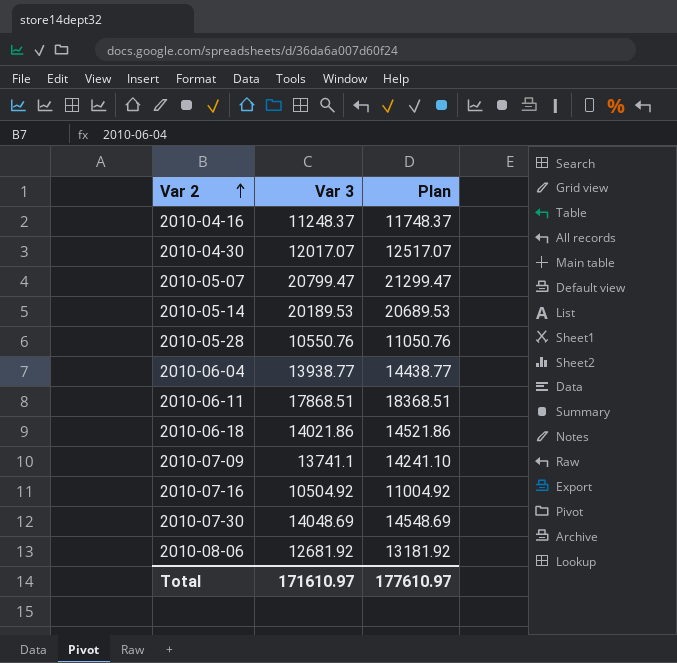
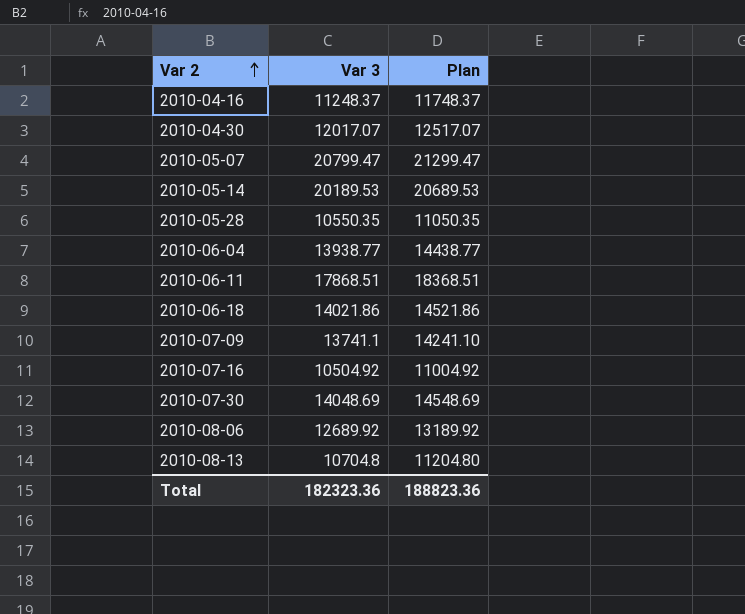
2010-05-28 | Var 3: 10550.76 -> 10550.35
2010-05-28 | Plan: 11050.76 -> 11050.35
2010-08-06 | Var 3: 12681.92 -> 12689.92
2010-08-06 | Plan: 13181.92 -> 13189.92
row 2010-08-13: none -> 10704.8 | 11204.80
Total | Var 3: 171610.97 -> 182323.36
Total | Plan: 177610.97 -> 188823.36

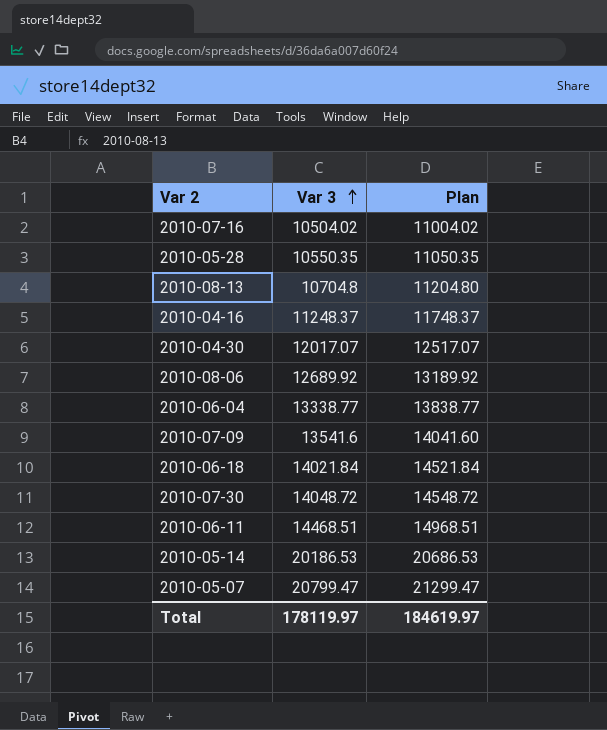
row order: Var 2 ascending -> Var 3 ascending
2010-07-16 | Var 3: 10504.92 -> 10504.02
2010-07-16 | Plan: 11004.92 -> 11004.02
2010-06-04 | Var 3: 13938.77 -> 13338.77
2010-06-04 | Plan: 14438.77 -> 13838.77
2010-07-09 | Var 3: 13741.1 -> 13541.6
2010-07-09 | Plan: 14241.10 -> 14041.60
2010-06-18 | Var 3: 14021.86 -> 14021.84
2010-06-18 | Plan: 14521.86 -> 14521.84
2010-07-30 | Var 3: 14048.69 -> 14048.72
2010-07-30 | Plan: 14548.69 -> 14548.72
2010-06-11 | Var 3: 17868.51 -> 14468.51
2010-06-11 | Plan: 18368.51 -> 14968.51
2010-05-14 | Var 3: 20189.53 -> 20186.53
2010-05-14 | Plan: 20689.53 -> 20686.53
Total | Var 3: 182323.36 -> 178119.97
Total | Plan: 188823.36 -> 184619.97

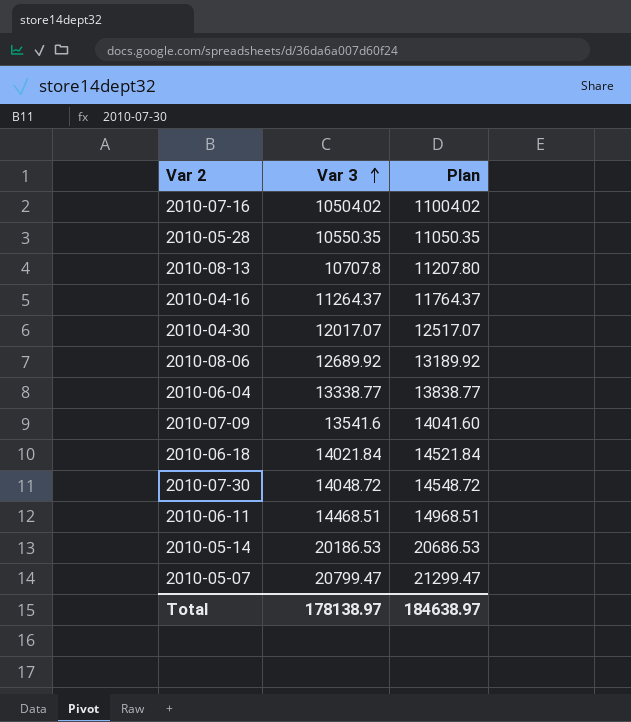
2010-08-13 | Var 3: 10704.8 -> 10707.8
2010-08-13 | Plan: 11204.80 -> 11207.80
2010-04-16 | Var 3: 11248.37 -> 11264.37
2010-04-16 | Plan: 11748.37 -> 11764.37
Total | Var 3: 178119.97 -> 178138.97
Total | Plan: 184619.97 -> 184638.97

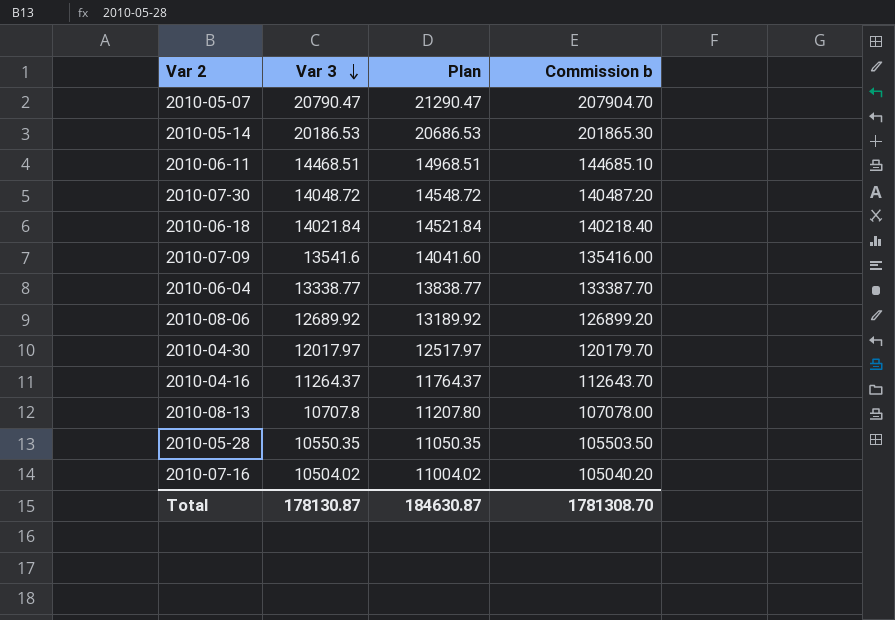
row order: Var 3 ascending -> Var 3 descending
column Commission b | formula: none -> [Var 3] * 10
2010-05-07 | Var 3: 20799.47 -> 20790.47
2010-05-07 | Plan: 21299.47 -> 21290.47
2010-04-30 | Var 3: 12017.07 -> 12017.97
2010-04-30 | Plan: 12517.07 -> 12517.97
Total | Var 3: 178138.97 -> 178130.87
Total | Plan: 184638.97 -> 184630.87

